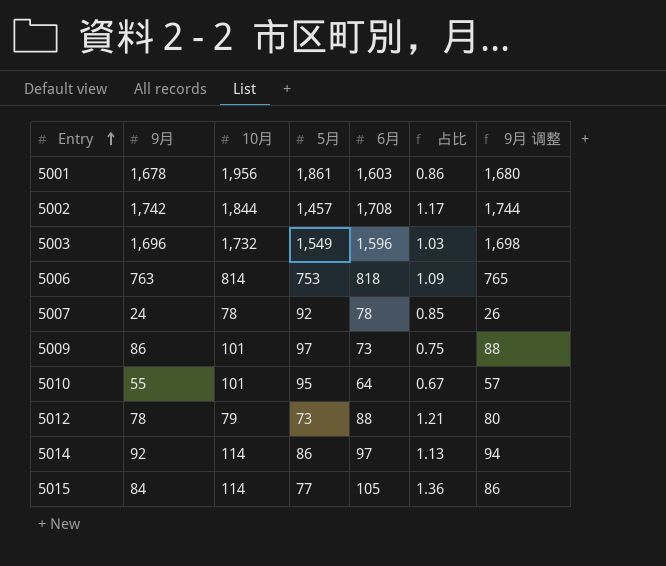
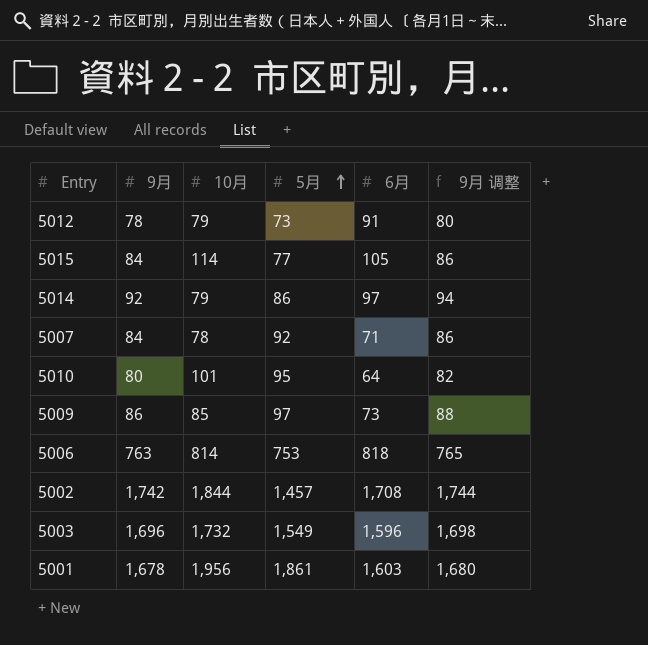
row order: Entry ascending -> 5月 ascending
column 占比 | formula: [6月] / [5月] -> none
5012 | 6月: 88 -> 91
5014 | 10月: 114 -> 79
5007 | 9月: 24 -> 84
5007 | 6月: 78 -> 71
5007 | 9月 调整: 26 -> 86
5010 | 9月: 55 -> 80
5010 | 9月 调整: 57 -> 82
5009 | 10月: 101 -> 85

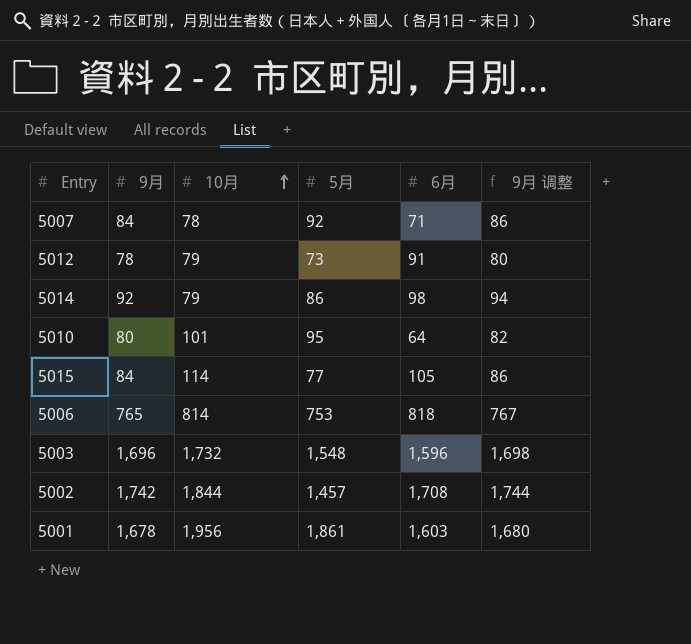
row order: 5月 ascending -> 10月 ascending
row 5009: 86 | 85 | 97 | 73 | 88 -> none
5014 | 6月: 97 -> 98
5006 | 9月: 763 -> 765
5006 | 9月 调整: 765 -> 767
5003 | 5月: 1,549 -> 1,548

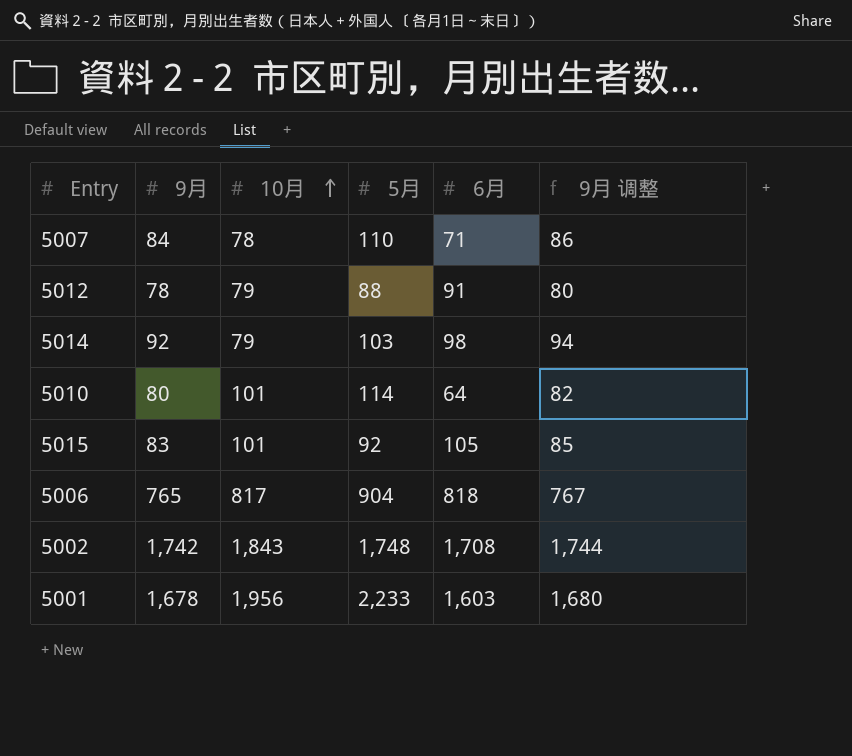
row 5003: 1,696 | 1,732 | 1,548 | 1,596 | 1,698 -> none
5007 | 5月: 92 -> 110
5012 | 5月: 73 -> 88
5014 | 5月: 86 -> 103
5010 | 5月: 95 -> 114
5015 | 9月: 84 -> 83
5015 | 10月: 114 -> 101
5015 | 5月: 77 -> 92
5015 | 9月 调整: 86 -> 85
5006 | 10月: 814 -> 817
5006 | 5月: 753 -> 904
5002 | 10月: 1,844 -> 1,843
5002 | 5月: 1,457 -> 1,748
5001 | 5月: 1,861 -> 2,233

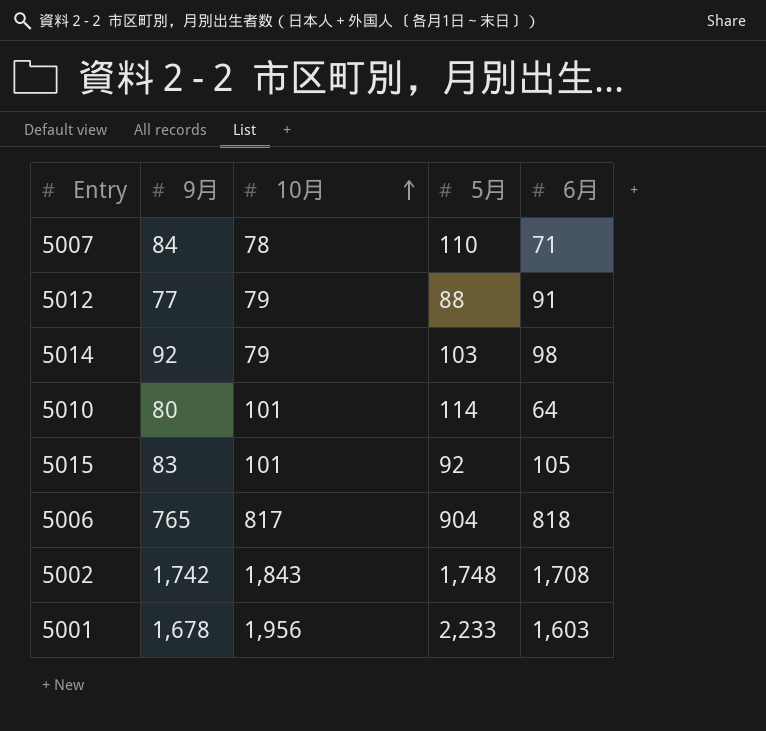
column 9月 调整 | formula: [9月] + 2 -> none
5012 | 9月: 78 -> 77

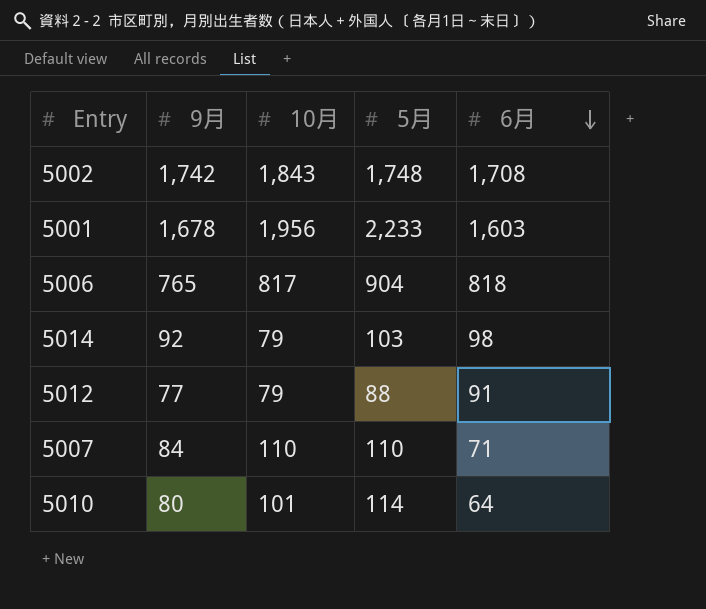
row order: 10月 ascending -> 6月 descending
row 5015: 83 | 101 | 92 | 105 -> none
5007 | 10月: 78 -> 110

